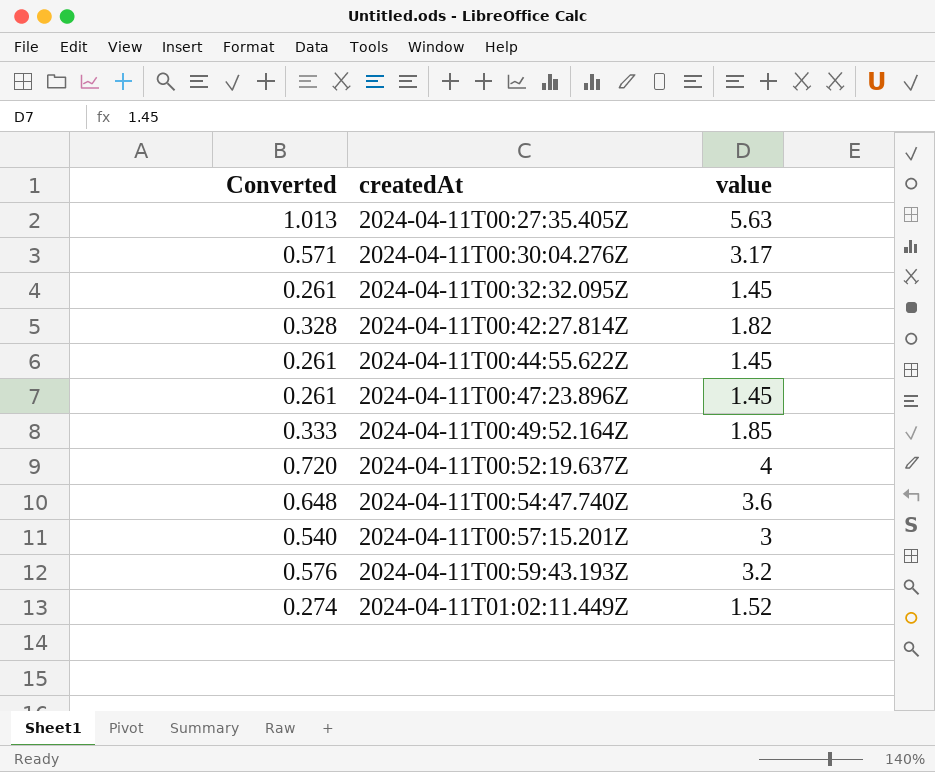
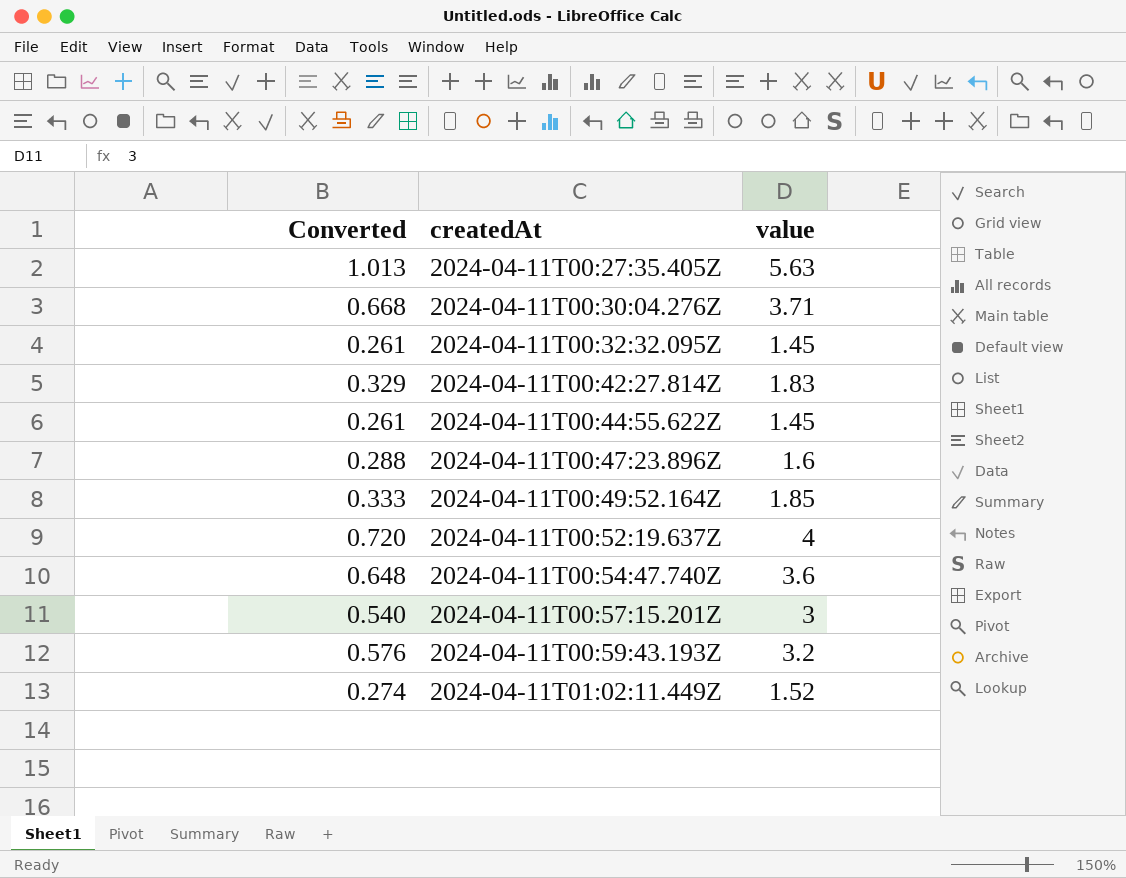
2024-04-11T00:30:04.276Z | Converted: 0.571 -> 0.668
2024-04-11T00:30:04.276Z | value: 3.17 -> 3.71
2024-04-11T00:42:27.814Z | Converted: 0.328 -> 0.329
2024-04-11T00:42:27.814Z | value: 1.82 -> 1.83
2024-04-11T00:47:23.896Z | Converted: 0.261 -> 0.288
2024-04-11T00:47:23.896Z | value: 1.45 -> 1.6

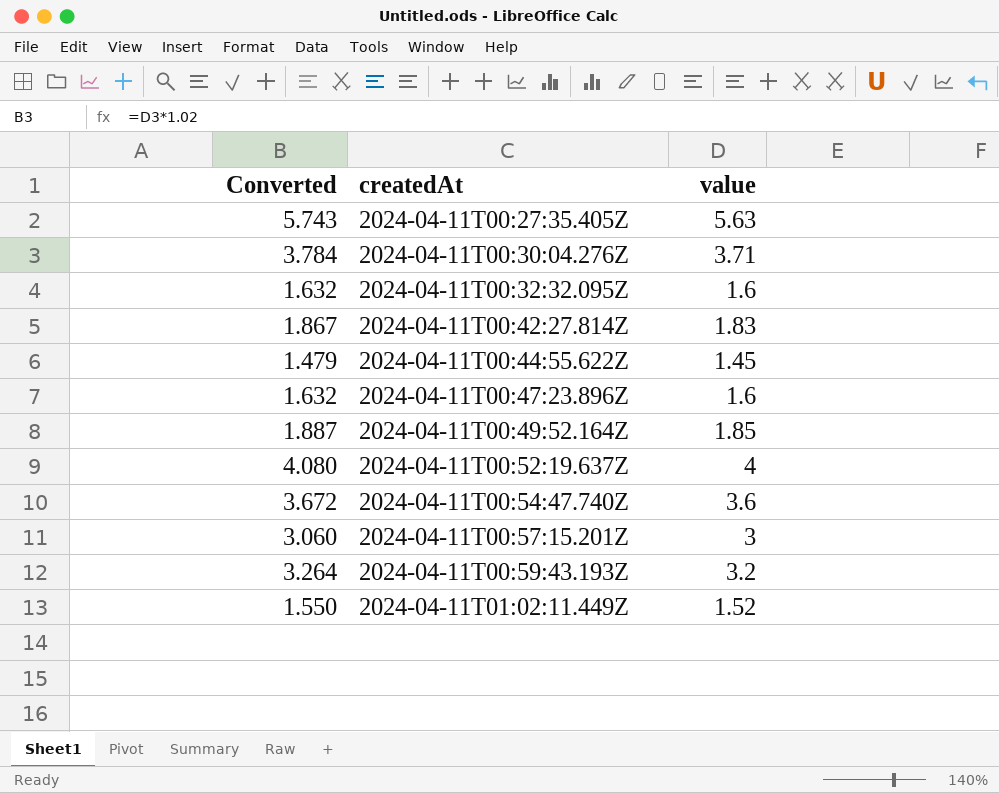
column Converted | formula: [value] * 0.18 -> [value] * 1.02
2024-04-11T00:32:32.095Z | value: 1.45 -> 1.6

